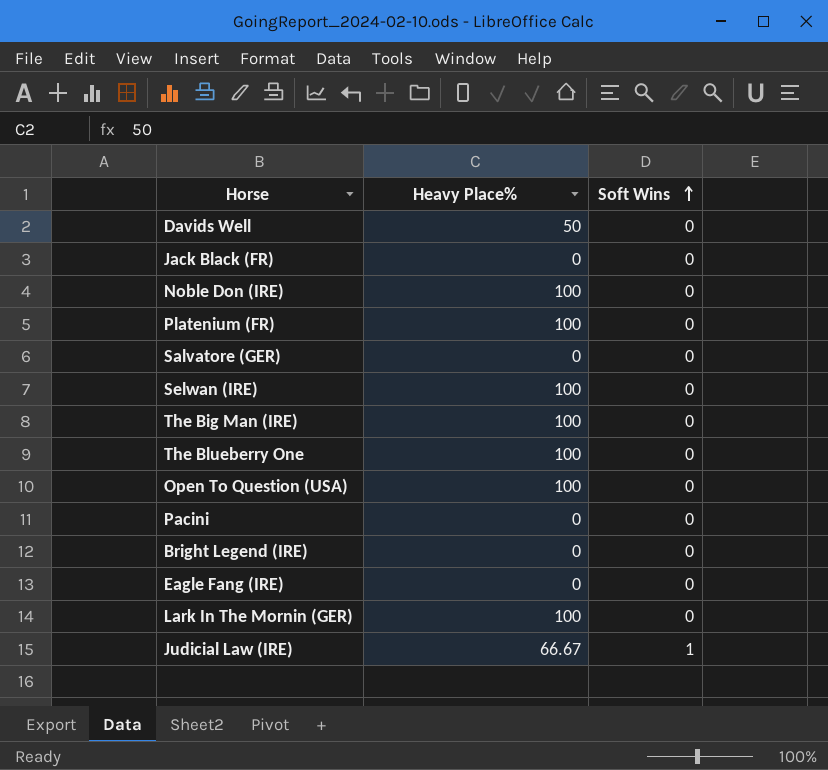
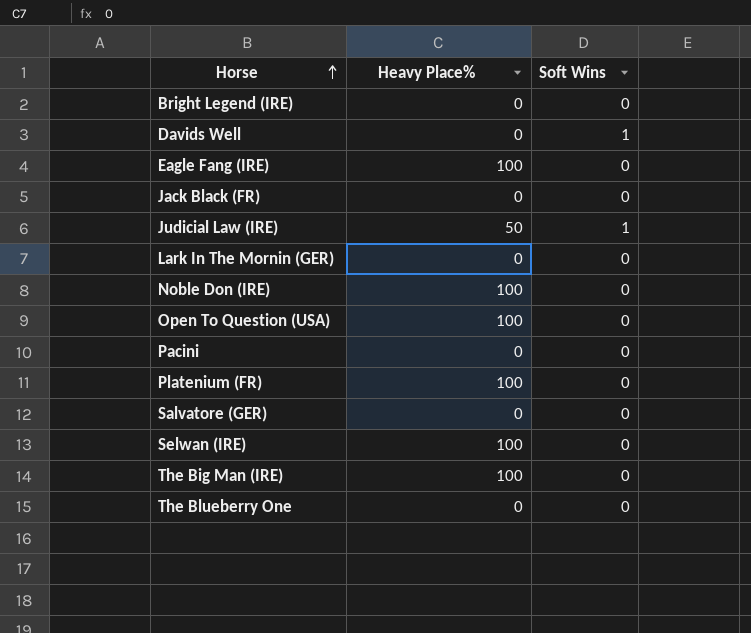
row order: Soft Wins ascending -> Horse ascending
Davids Well | Heavy Place%: 50 -> 0
Davids Well | Soft Wins: 0 -> 1
Eagle Fang (IRE) | Heavy Place%: 0 -> 100
Judicial Law (IRE) | Heavy Place%: 66.67 -> 50
Lark In The Mornin (GER) | Heavy Place%: 100 -> 0
The Blueberry One | Heavy Place%: 100 -> 0

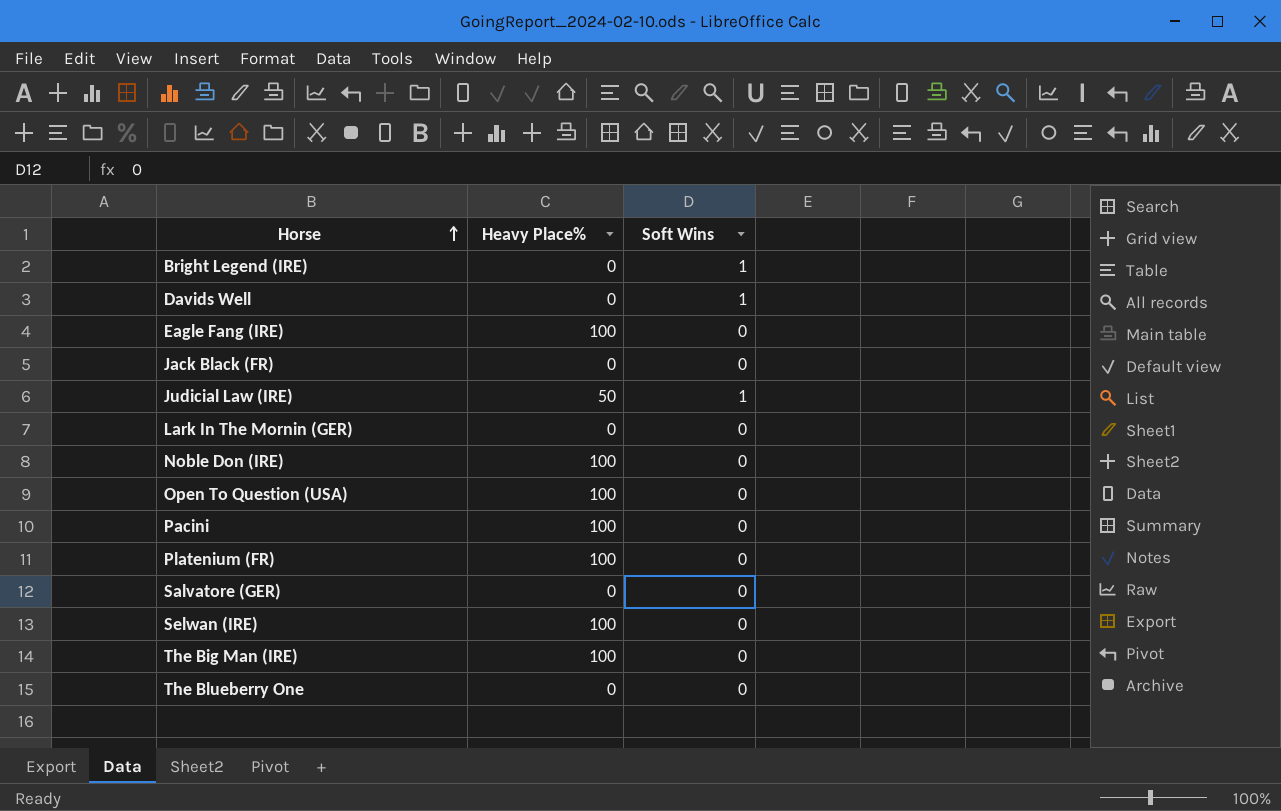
Bright Legend (IRE) | Soft Wins: 0 -> 1
Pacini | Heavy Place%: 0 -> 100

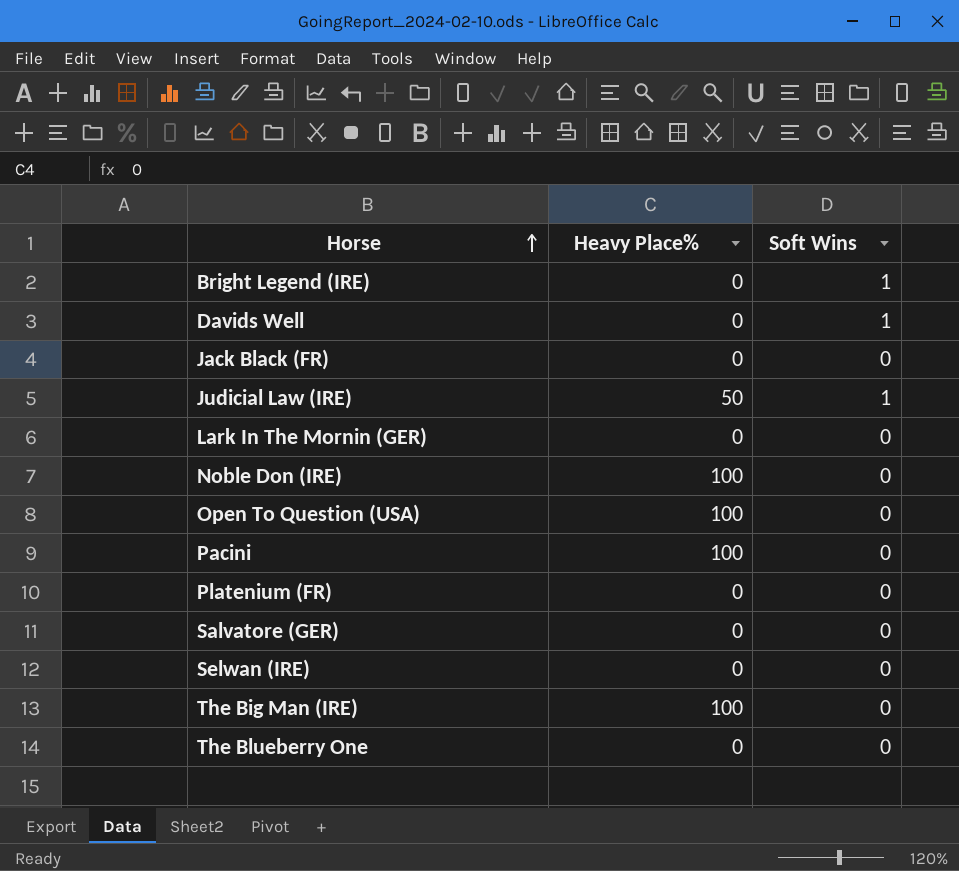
row Eagle Fang (IRE): 100 | 0 -> none
Platenium (FR) | Heavy Place%: 100 -> 0
Selwan (IRE) | Heavy Place%: 100 -> 0

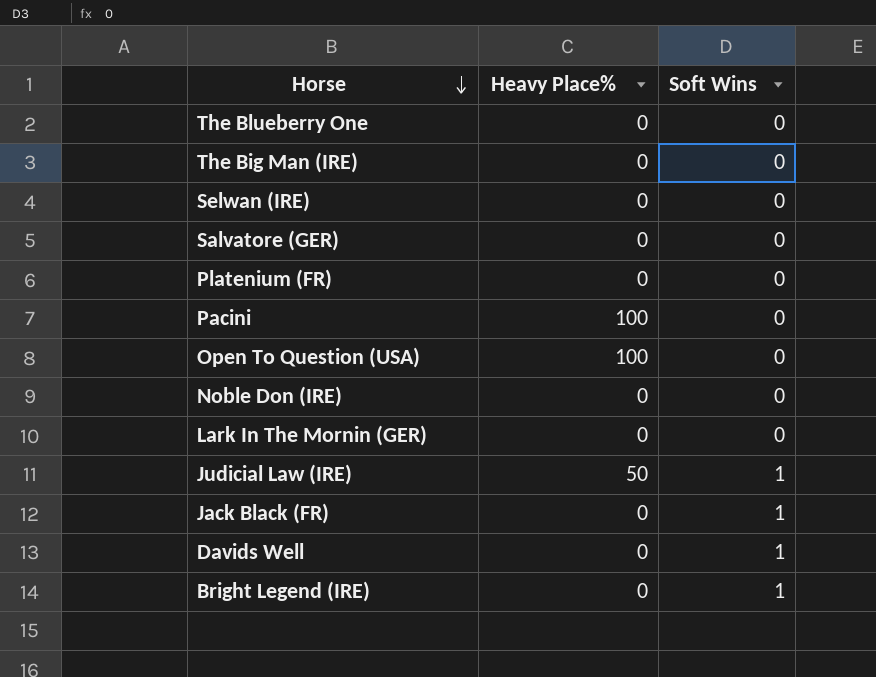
row order: Horse ascending -> Horse descending
The Big Man (IRE) | Heavy Place%: 100 -> 0
Noble Don (IRE) | Heavy Place%: 100 -> 0
Jack Black (FR) | Soft Wins: 0 -> 1

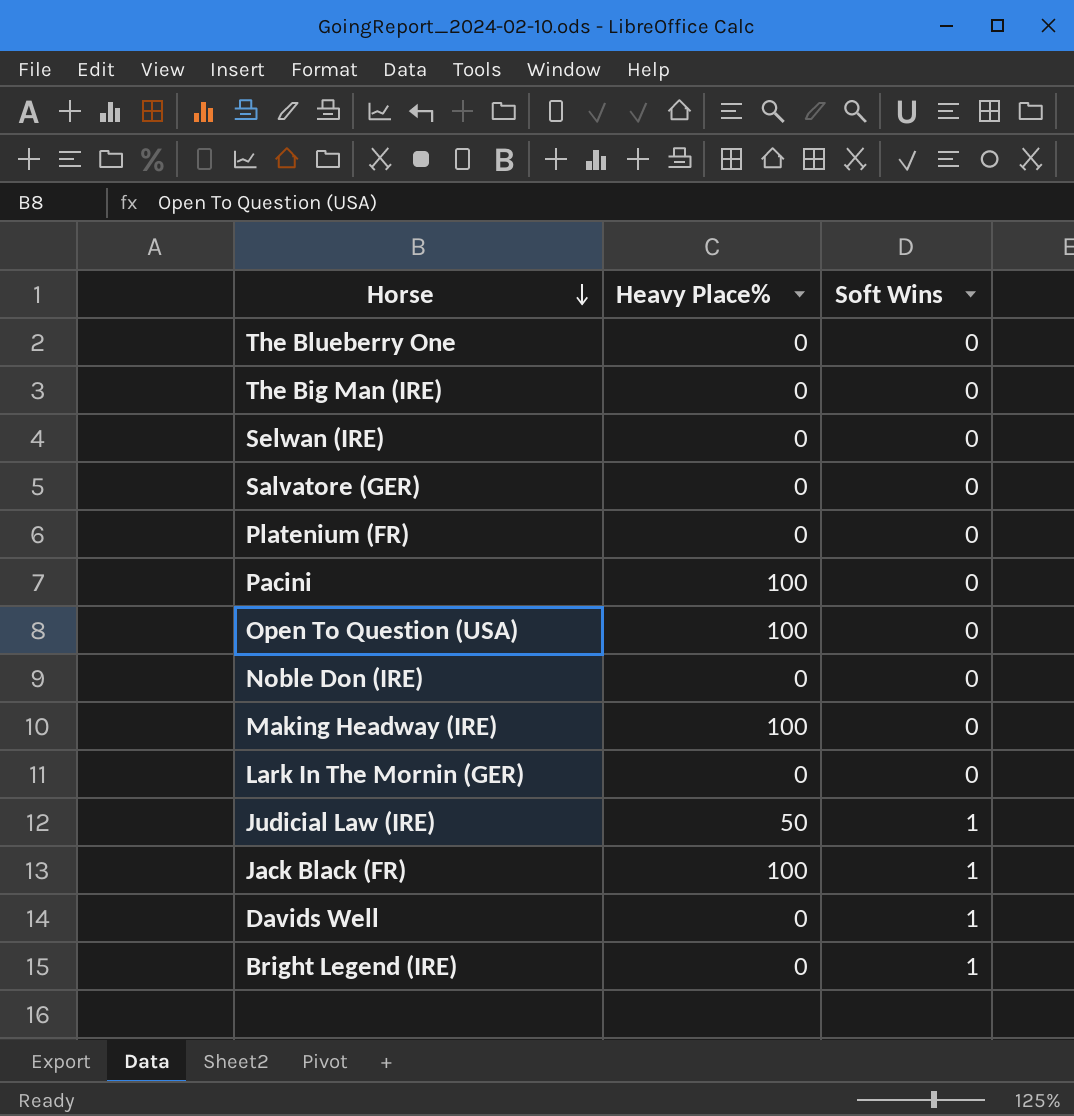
row Making Headway (IRE): none -> 100 | 0
Jack Black (FR) | Heavy Place%: 0 -> 100

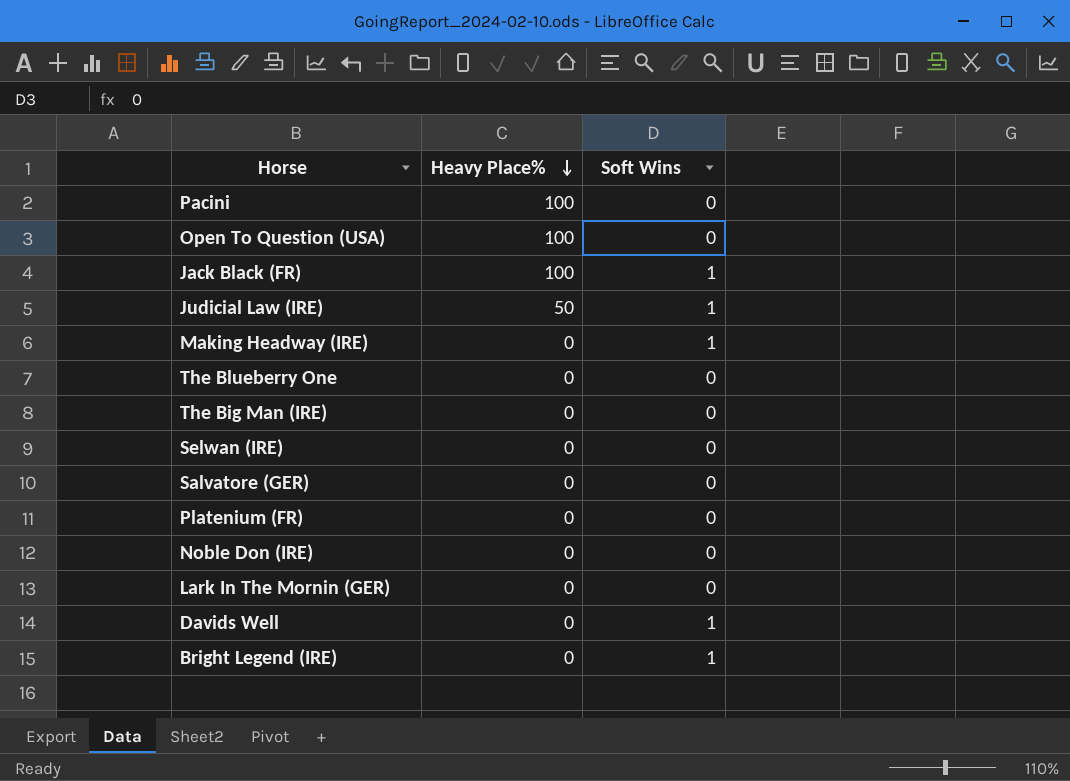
row order: Horse descending -> Heavy Place% descending
Making Headway (IRE) | Heavy Place%: 100 -> 0
Making Headway (IRE) | Soft Wins: 0 -> 1

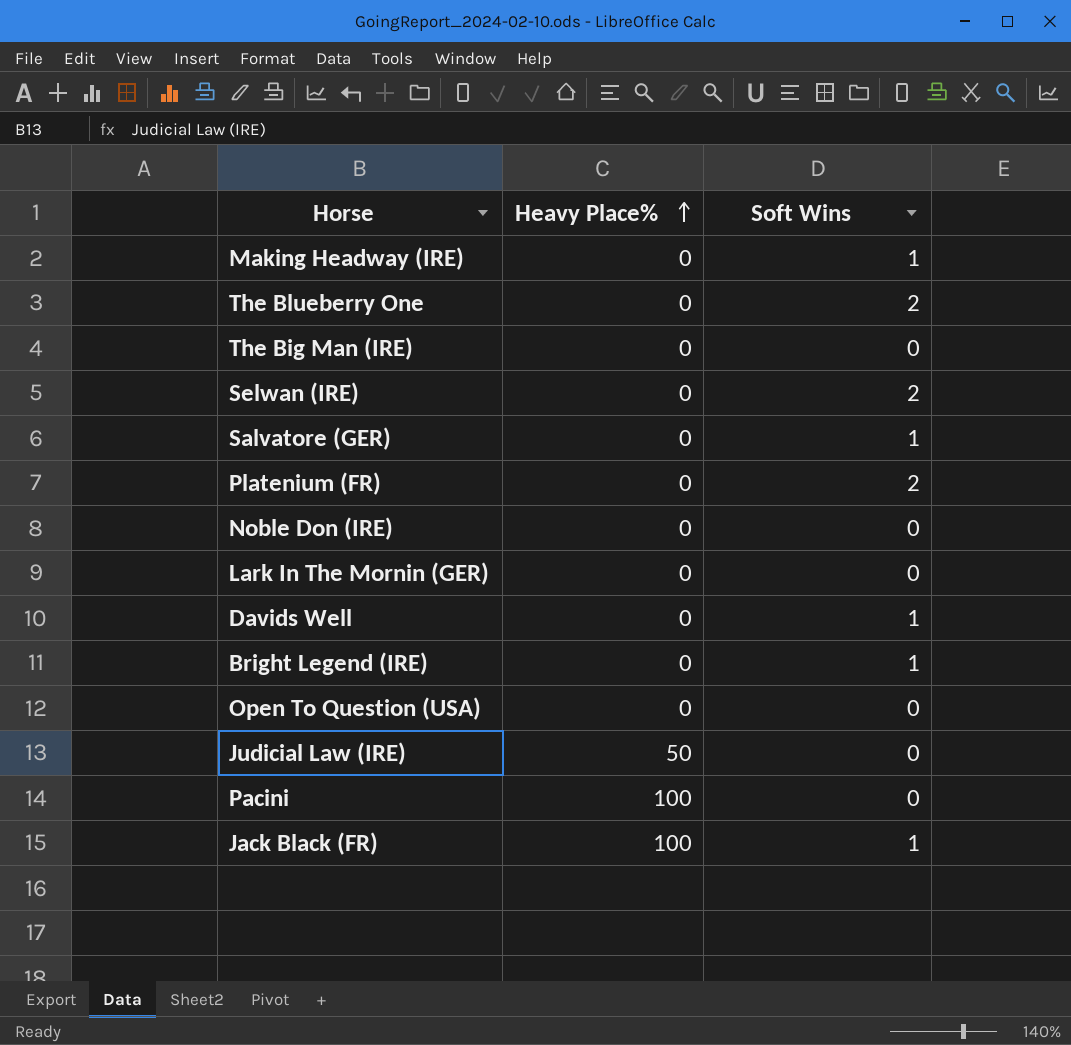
row order: Heavy Place% descending -> Heavy Place% ascending
The Blueberry One | Soft Wins: 0 -> 2
Selwan (IRE) | Soft Wins: 0 -> 2
Salvatore (GER) | Soft Wins: 0 -> 1
Platenium (FR) | Soft Wins: 0 -> 2
Open To Question (USA) | Heavy Place%: 100 -> 0
Judicial Law (IRE) | Soft Wins: 1 -> 0

